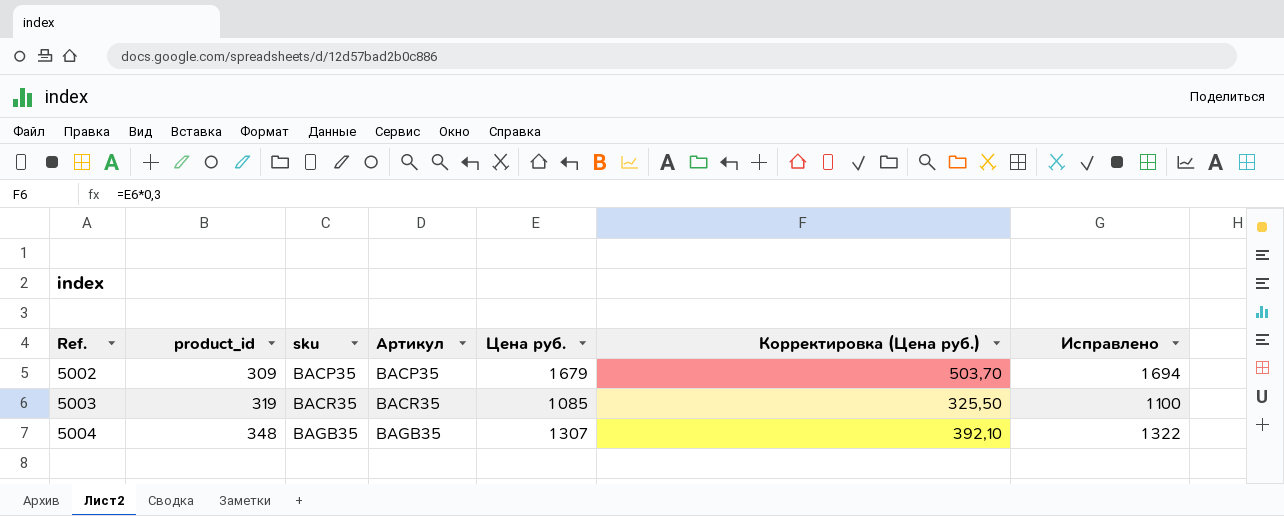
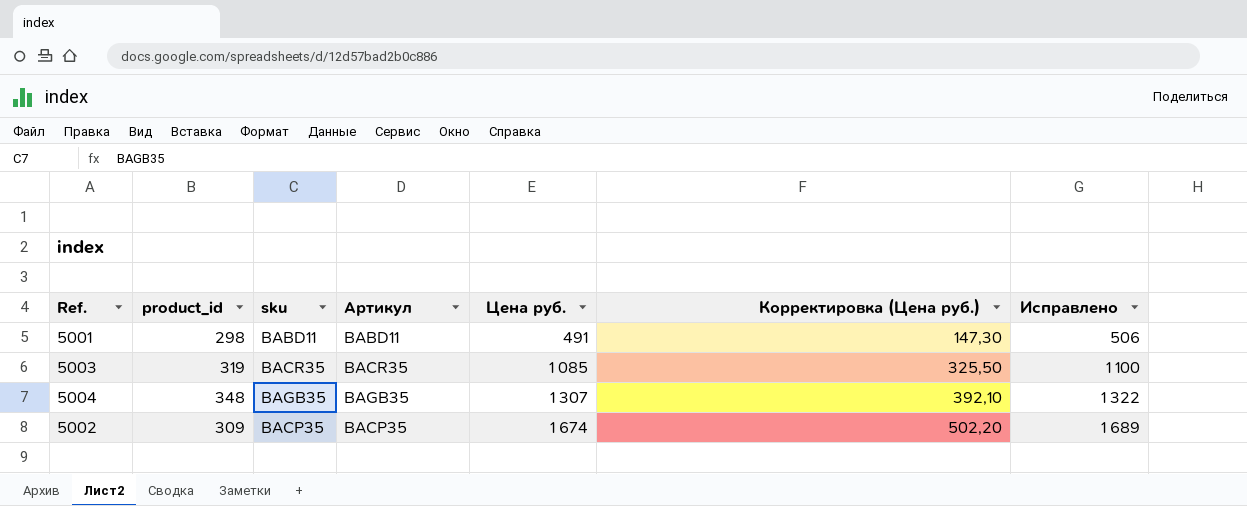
row order: Ref. ascending -> Цена руб. ascending
row 5001: none -> 298 | BABD11 | BABD11 | 491 | 147,30 | 506
5002 | Цена руб.: 1 679 -> 1 674
5002 | Корректировка (Цена руб.): 503,70 -> 502,20
5002 | Исправлено: 1 694 -> 1 689

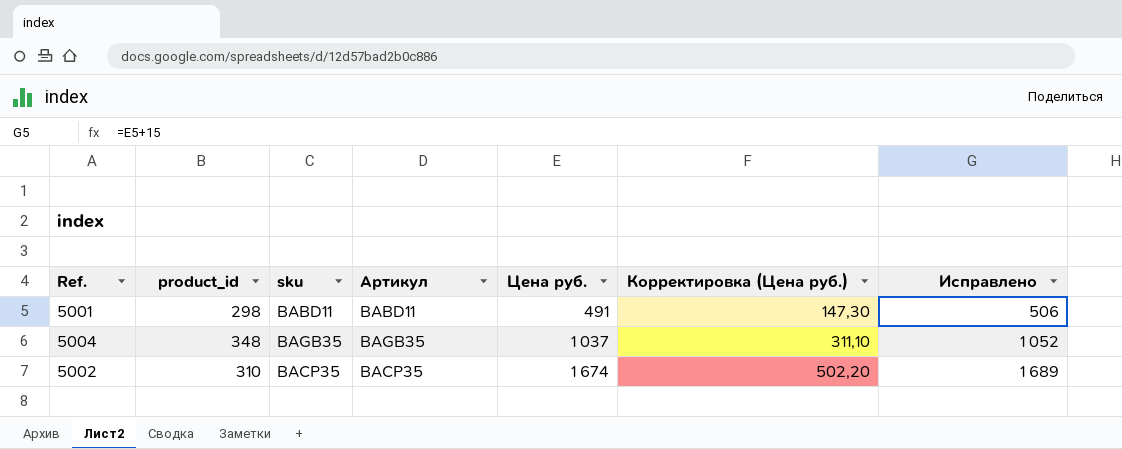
row 5003: 319 | BACR35 | BACR35 | 1 085 | 325,50 | 1 100 -> none
5004 | Цена руб.: 1 307 -> 1 037
5004 | Корректировка (Цена руб.): 392,10 -> 311,10
5004 | Исправлено: 1 322 -> 1 052
5002 | product_id: 309 -> 310

